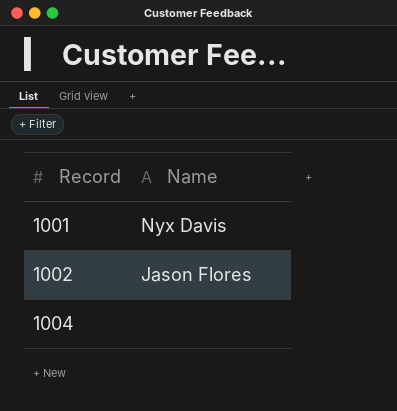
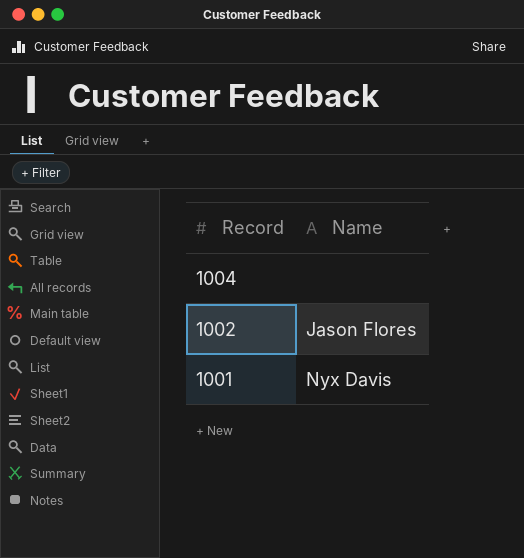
row order: Record ascending -> Record descending

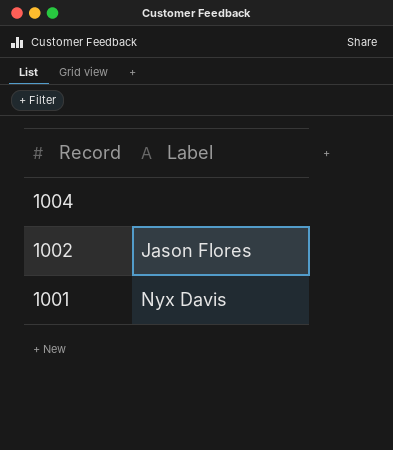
column name: Name -> Label

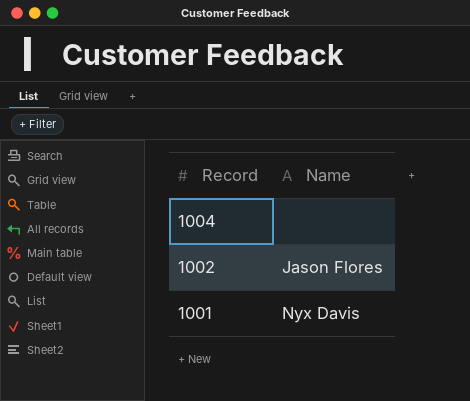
column name: Label -> Name

